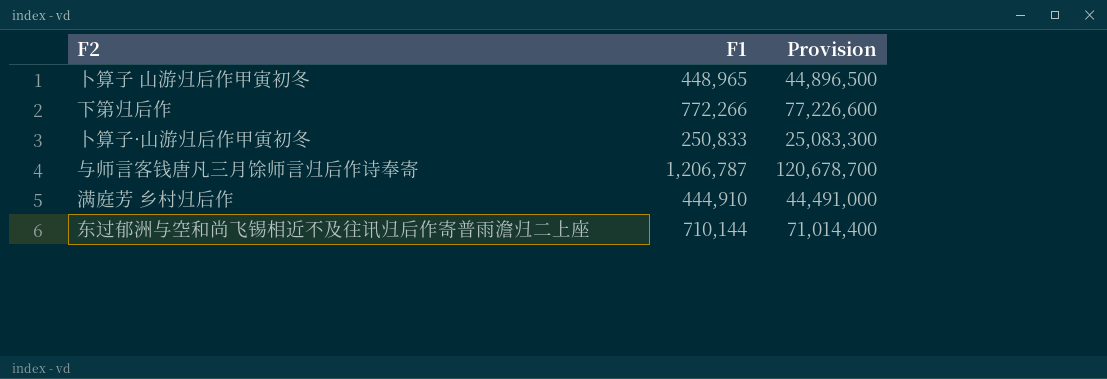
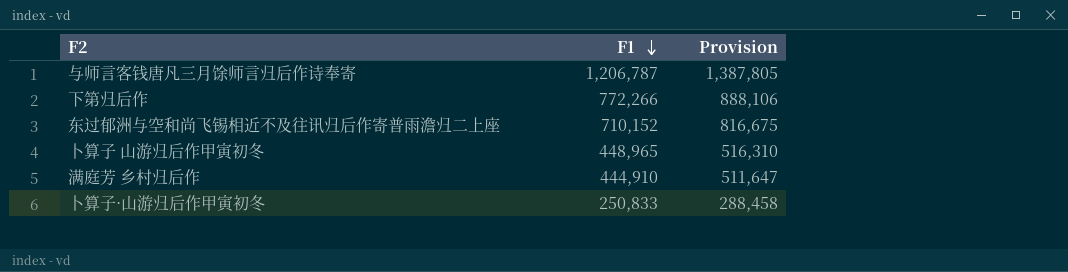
row order: none -> F1 descending
column Provision | formula: [F1] * 100 -> [F1] * 1.15
东过郁洲与空和尚飞锡相近不及往讯归后作寄普雨澹归二上座 | F1: 710,144 -> 710,152

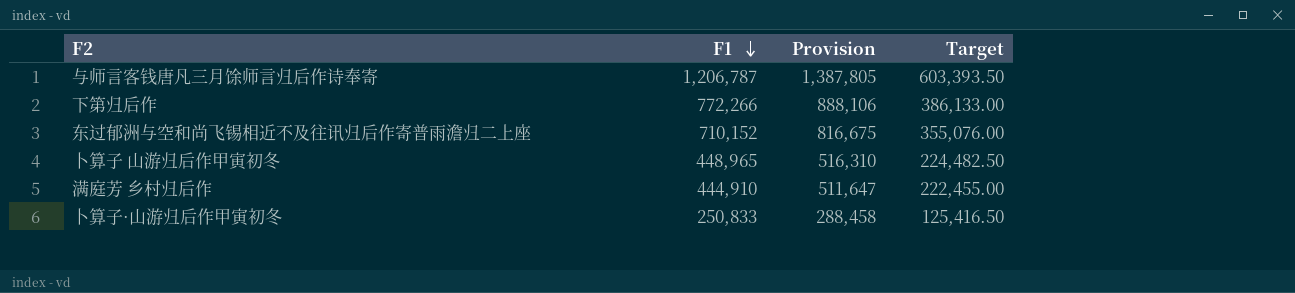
column Target | formula: none -> [F1] * 0.5

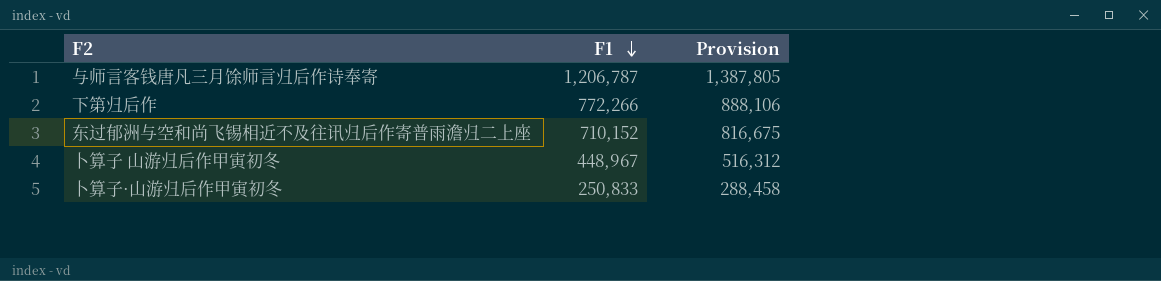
column Target | formula: [F1] * 0.5 -> none
row 满庭芳 乡村归后作: 444,910 | 511,647 | 222,455.00 -> none
卜算子 山游归后作甲寅初冬 | F1: 448,965 -> 448,967
卜算子 山游归后作甲寅初冬 | Provision: 516,310 -> 516,312

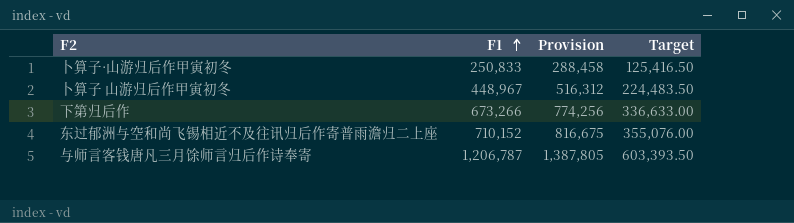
row order: F1 descending -> F1 ascending
column Target | formula: none -> [F1] * 0.5
下第归后作 | F1: 772,266 -> 673,266
下第归后作 | Provision: 888,106 -> 774,256

